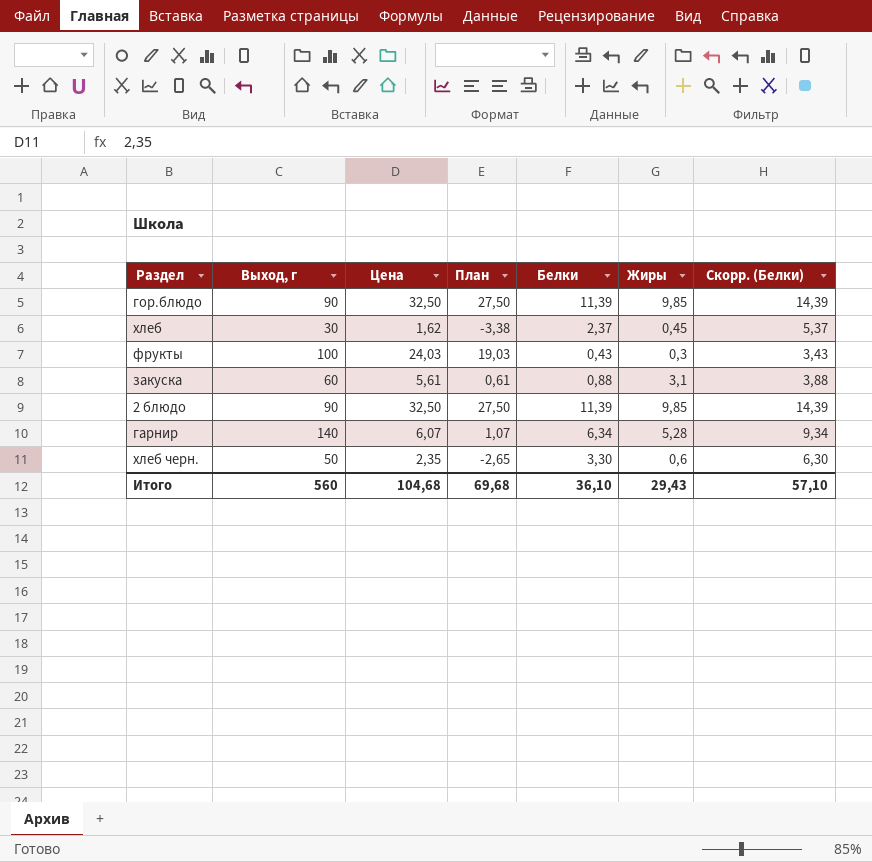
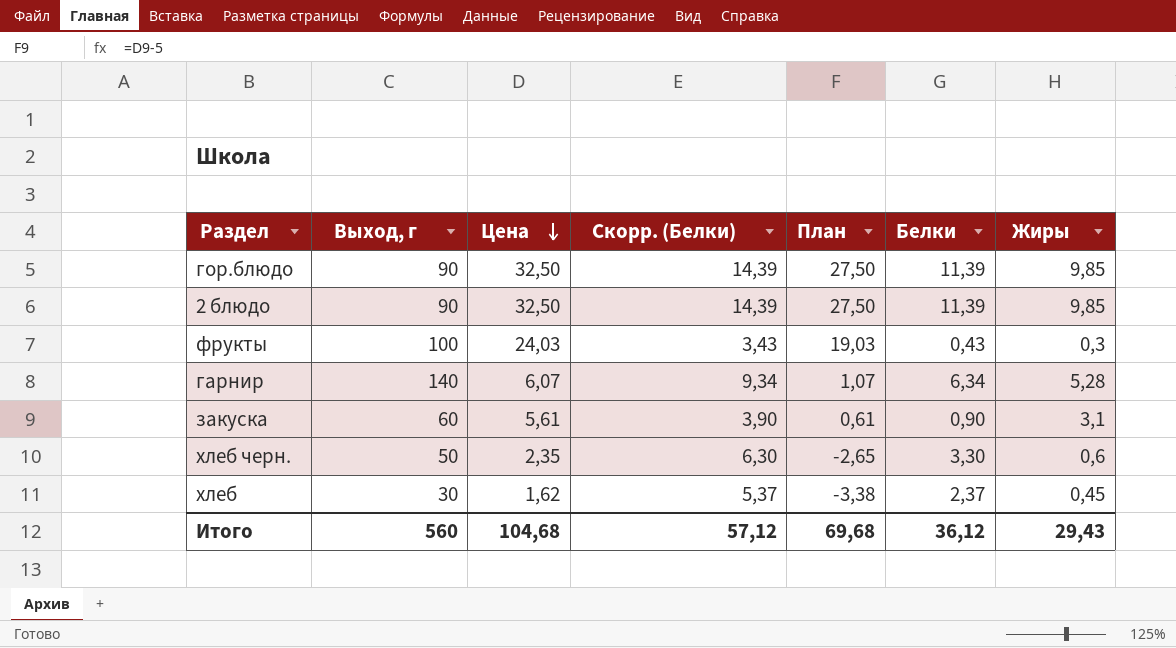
row order: none -> Цена descending
column Скорр. (Белки) | position: 7 -> 4
закуска | Скорр. (Белки): 3,88 -> 3,90
закуска | Белки: 0,88 -> 0,90
Итого | Скорр. (Белки): 57,10 -> 57,12
Итого | Белки: 36,10 -> 36,12

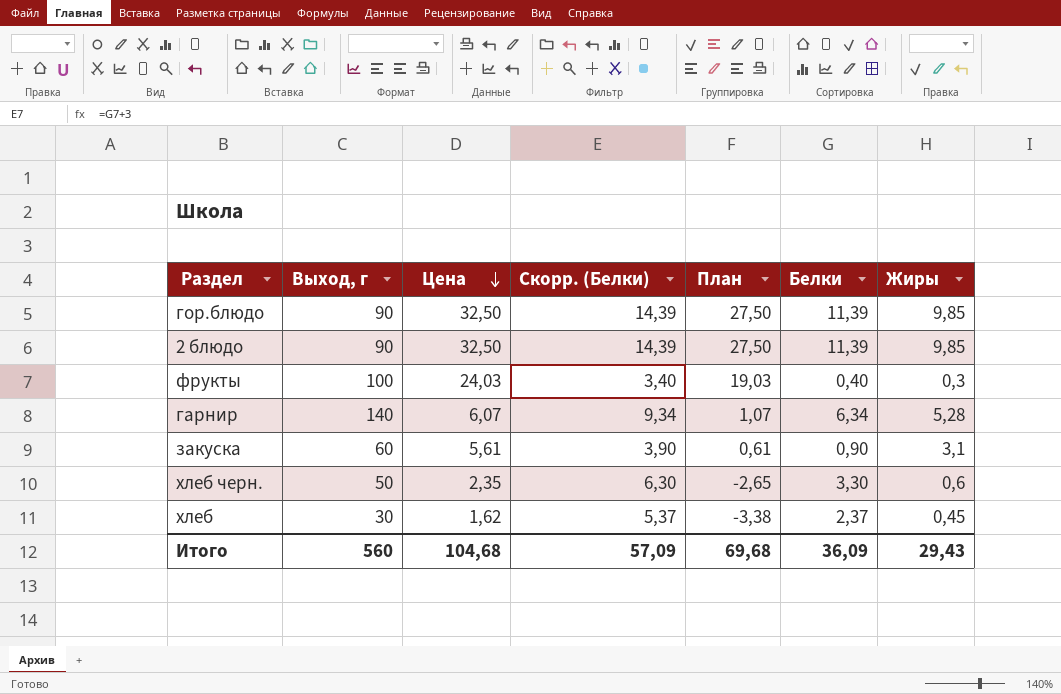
фрукты | Скорр. (Белки): 3,43 -> 3,40
фрукты | Белки: 0,43 -> 0,40
Итого | Скорр. (Белки): 57,12 -> 57,09
Итого | Белки: 36,12 -> 36,09

